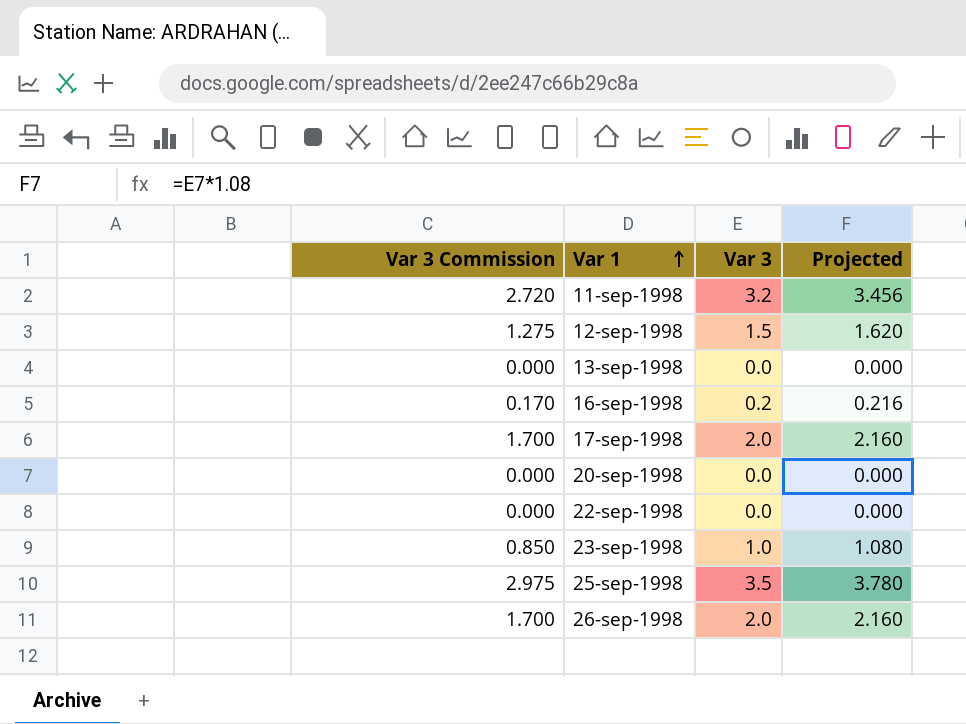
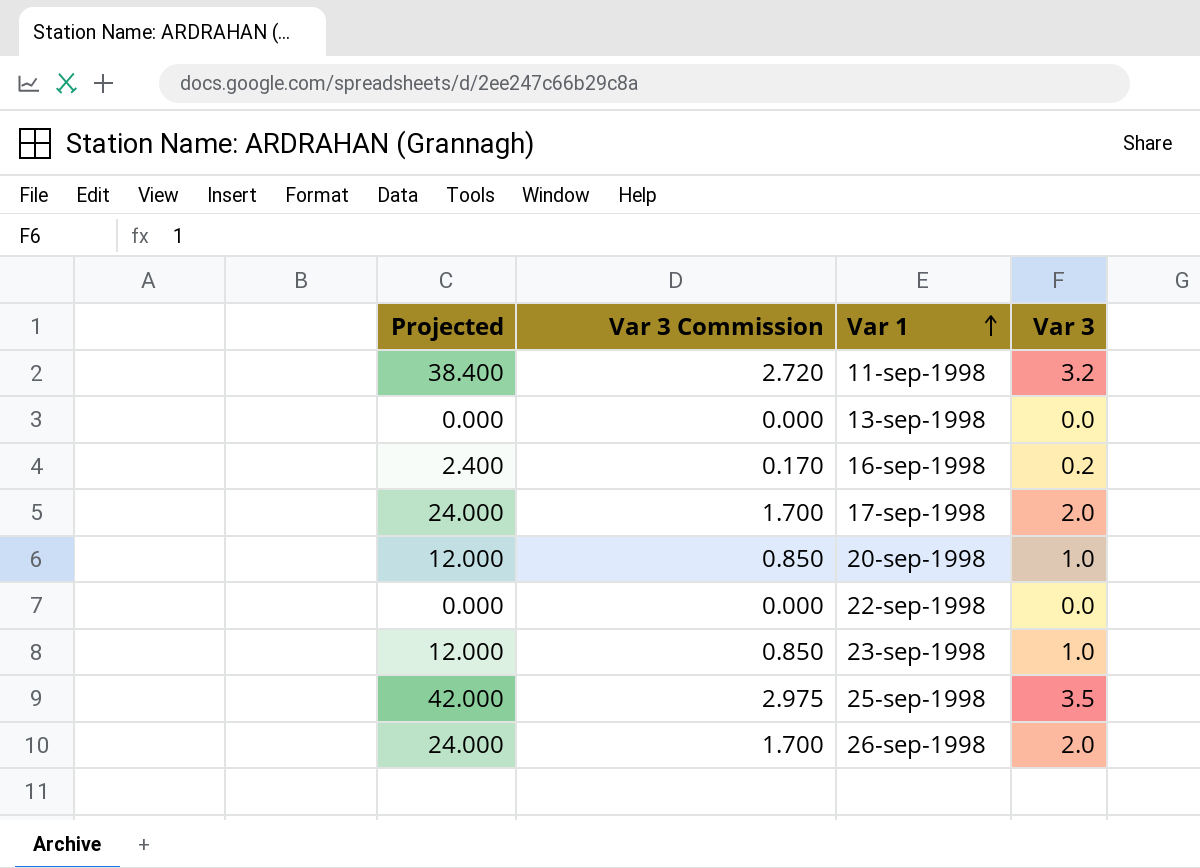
column Projected | formula: [Var 3] * 1.08 -> [Var 3] * 12
column Projected | position: 4 -> 1
row 12-sep-1998: 1.275 | 1.5 | 1.620 -> none
20-sep-1998 | Var 3 Commission: 0.000 -> 0.850
20-sep-1998 | Var 3: 0.0 -> 1.0

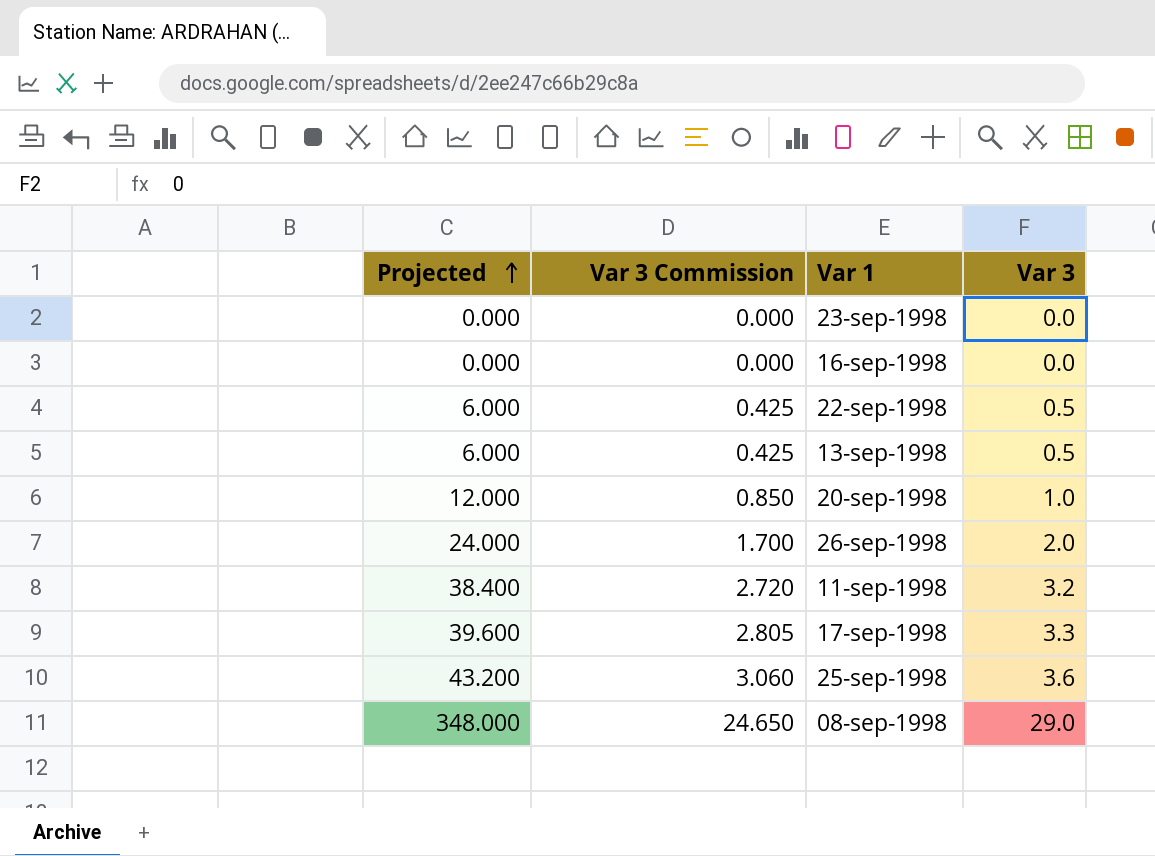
row order: Var 1 ascending -> Projected ascending
23-sep-1998 | Projected: 12.000 -> 0.000
23-sep-1998 | Var 3 Commission: 0.850 -> 0.000
23-sep-1998 | Var 3: 1.0 -> 0.0
16-sep-1998 | Projected: 2.400 -> 0.000
16-sep-1998 | Var 3 Commission: 0.170 -> 0.000
16-sep-1998 | Var 3: 0.2 -> 0.0
22-sep-1998 | Projected: 0.000 -> 6.000
22-sep-1998 | Var 3 Commission: 0.000 -> 0.425
22-sep-1998 | Var 3: 0.0 -> 0.5
13-sep-1998 | Projected: 0.000 -> 6.000
13-sep-1998 | Var 3 Commission: 0.000 -> 0.425
13-sep-1998 | Var 3: 0.0 -> 0.5
17-sep-1998 | Projected: 24.000 -> 39.600
17-sep-1998 | Var 3 Commission: 1.700 -> 2.805
17-sep-1998 | Var 3: 2.0 -> 3.3
25-sep-1998 | Projected: 42.000 -> 43.200
25-sep-1998 | Var 3 Commission: 2.975 -> 3.060
25-sep-1998 | Var 3: 3.5 -> 3.6
row 08-sep-1998: none -> 348.000 | 24.650 | 29.0

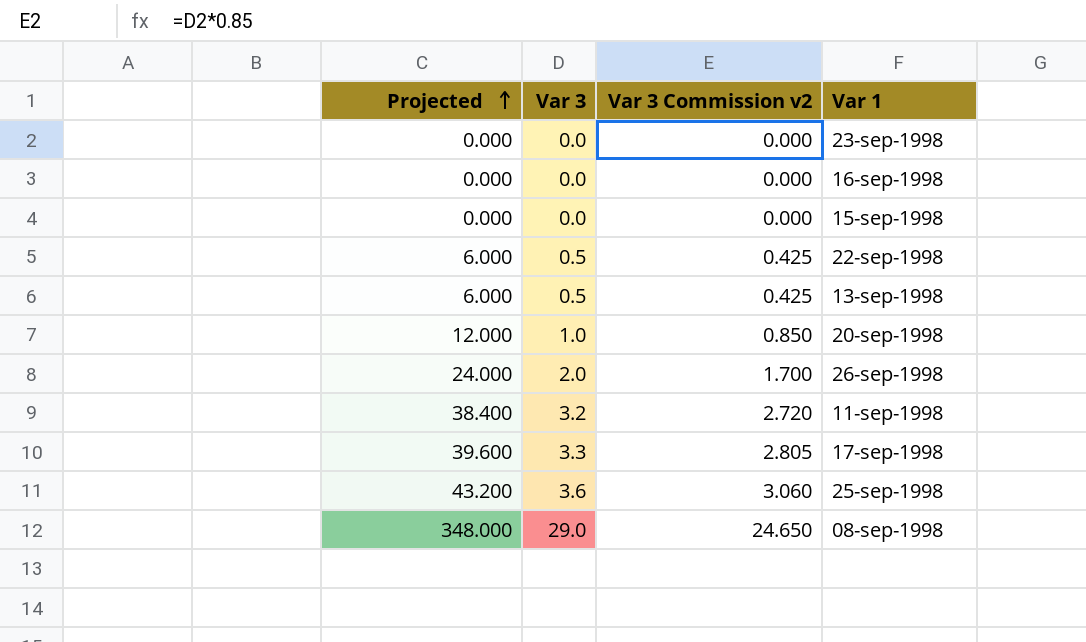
column Var 3 | position: 4 -> 2
column name: Var 3 Commission -> Var 3 Commission v2
row 15-sep-1998: none -> 0.000 | 0.0 | 0.000

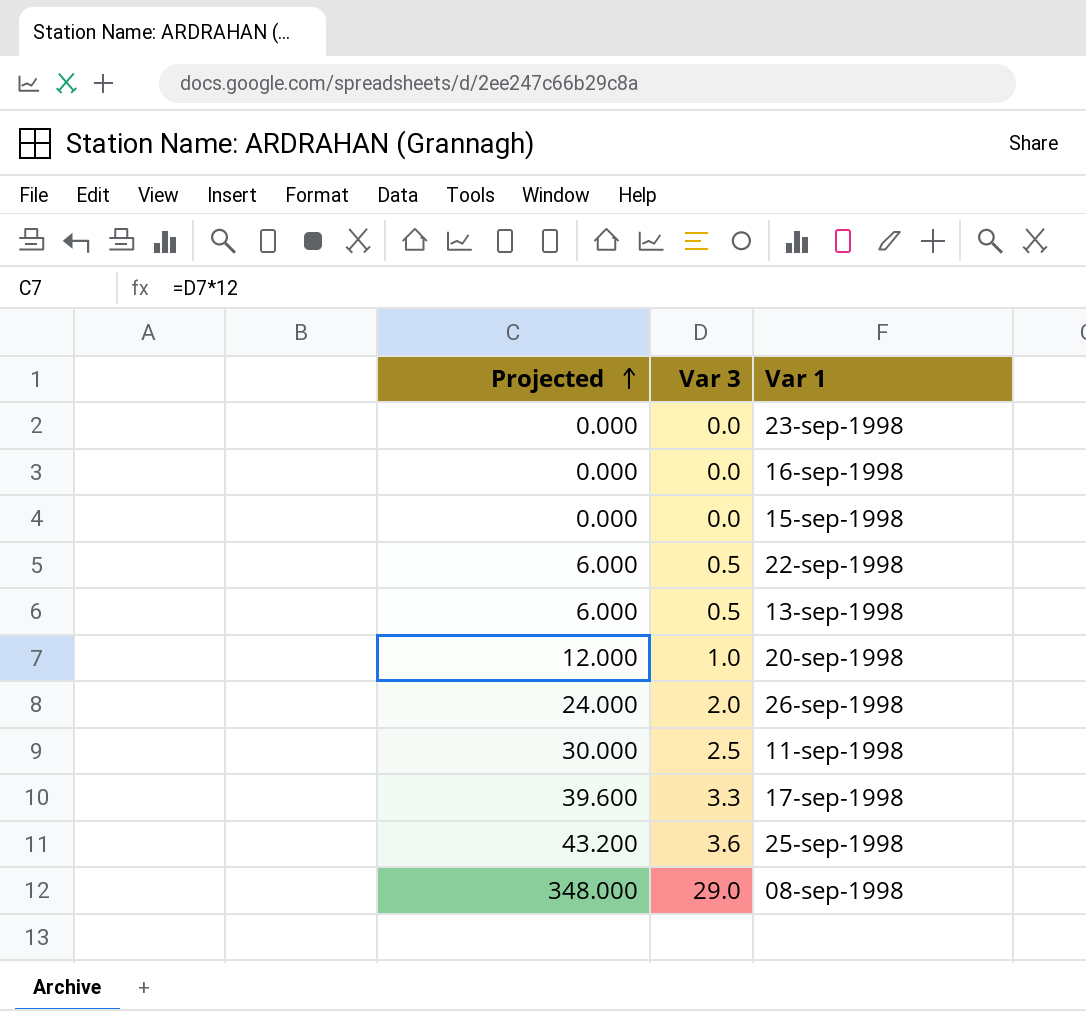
column Var 3 Commission v2 | formula: [Var 3] * 0.85 -> none
11-sep-1998 | Projected: 38.400 -> 30.000
11-sep-1998 | Var 3: 3.2 -> 2.5

